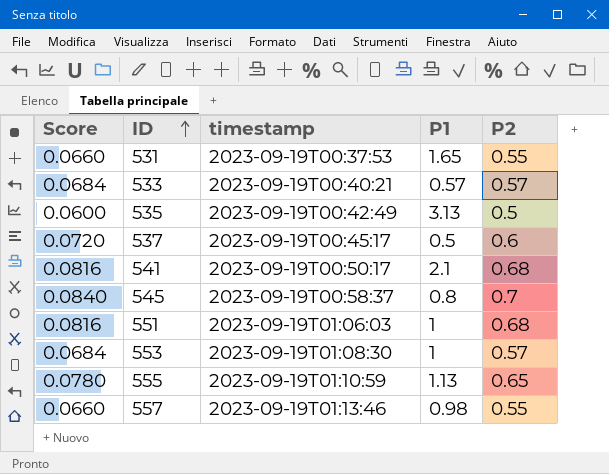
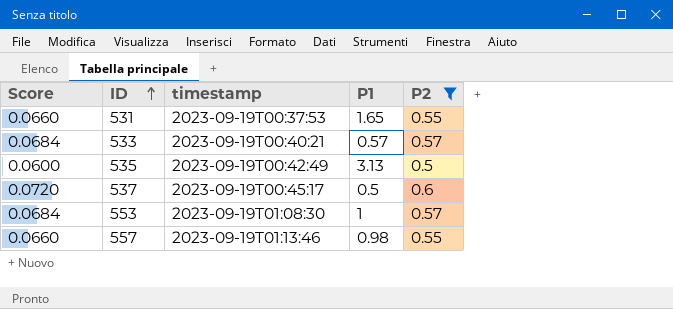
filter: none -> P2 <= 0.6

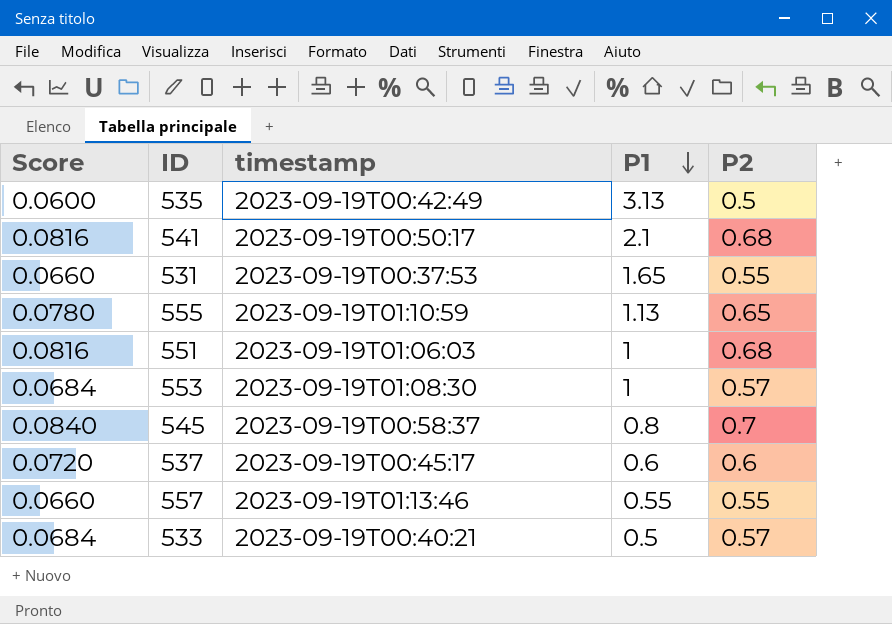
filter: P2 <= 0.6 -> none
row order: ID ascending -> P1 descending
537 | P1: 0.5 -> 0.6
557 | P1: 0.98 -> 0.55
533 | P1: 0.57 -> 0.5

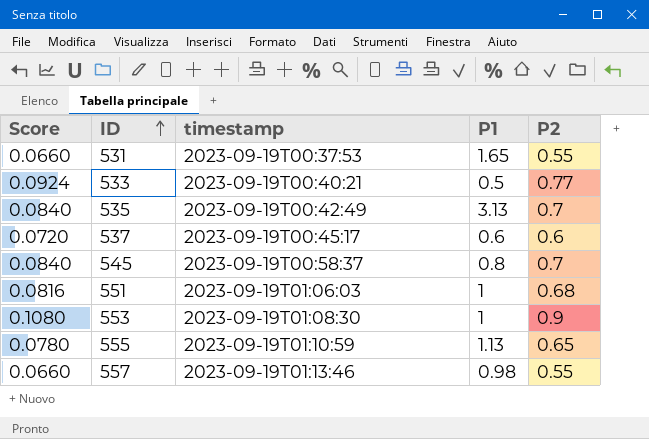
row order: P1 descending -> ID ascending
row 541: 0.0816 | 2023-09-19T00:50:17 | 2.1 | 0.68 -> none
533 | Score: 0.0684 -> 0.0924
533 | P2: 0.57 -> 0.77
535 | Score: 0.0600 -> 0.0840
535 | P2: 0.5 -> 0.7
553 | Score: 0.0684 -> 0.1080
553 | P2: 0.57 -> 0.9
557 | P1: 0.55 -> 0.98

